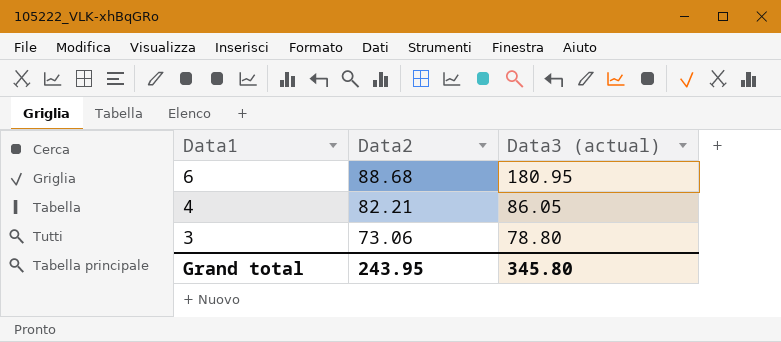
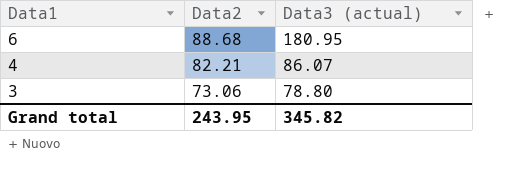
4 | Data3 (actual): 86.05 -> 86.07
Grand total | Data3 (actual): 345.80 -> 345.82

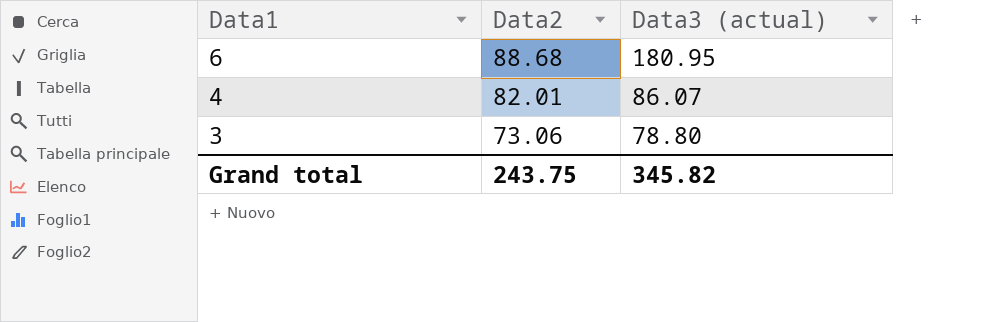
4 | Data2: 82.21 -> 82.01
Grand total | Data2: 243.95 -> 243.75

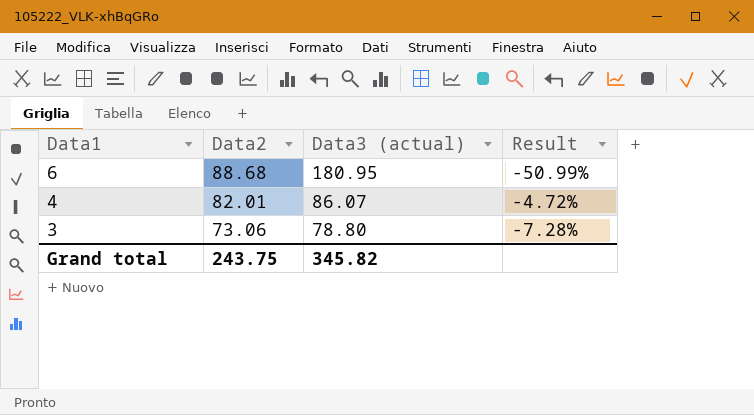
column Result | formula: none -> ([Data2] - [Data3 (actual)]) / [Data3 (actual)]

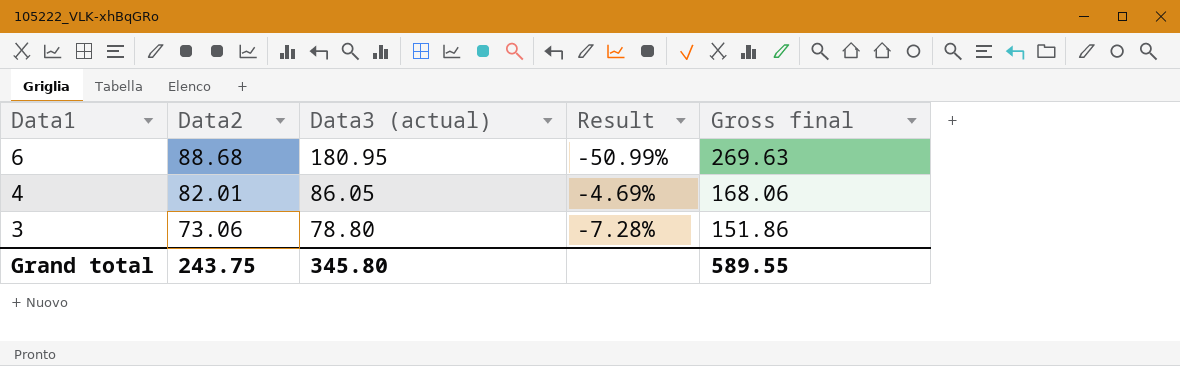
column Gross final | formula: none -> [Data2] + [Data3 (actual)]
4 | Data3 (actual): 86.07 -> 86.05
4 | Result: -4.72% -> -4.69%
Grand total | Data3 (actual): 345.82 -> 345.80

